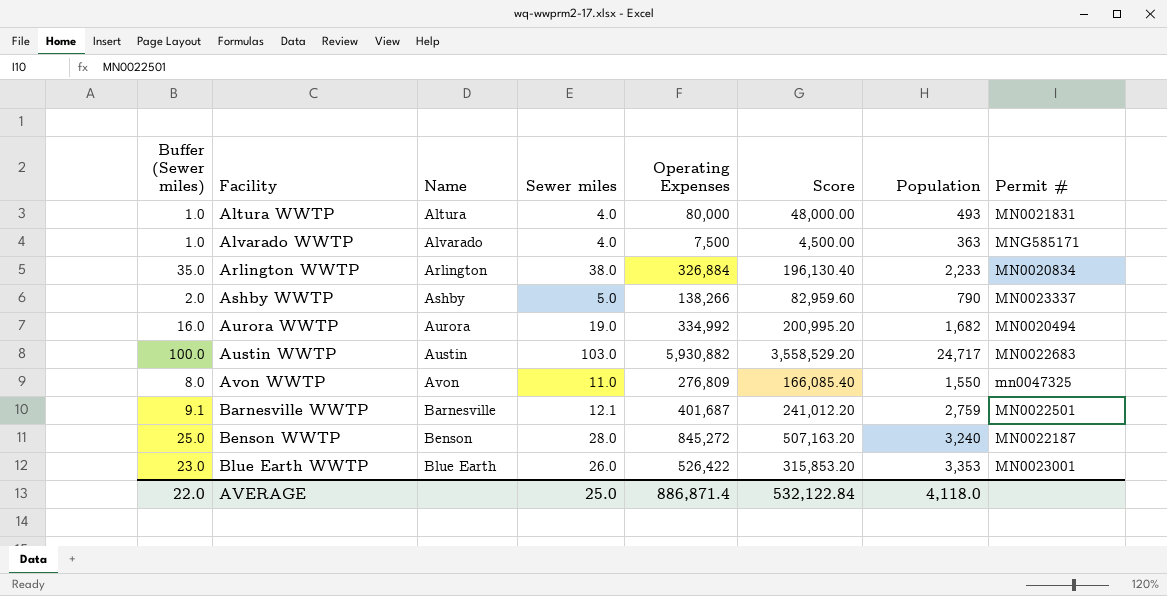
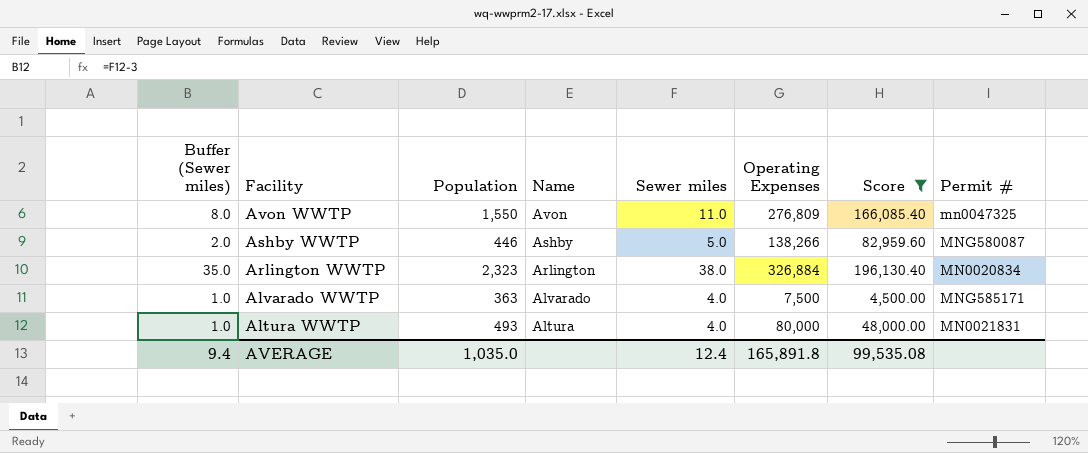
filter: none -> Score <= 196,130.40
row order: Facility ascending -> Facility descending
column Population | position: 7 -> 3
Ashby WWTP | Population: 790 -> 446
Ashby WWTP | Permit #: MN0023337 -> MNG580087
Arlington WWTP | Population: 2,233 -> 2,323
AVERAGE | Buffer (Sewer miles): 22.0 -> 9.4
AVERAGE | Population: 4,118.0 -> 1,035.0
AVERAGE | Sewer miles: 25.0 -> 12.4
AVERAGE | Operating Expenses: 886,871.4 -> 165,891.8
AVERAGE | Score: 532,122.84 -> 99,535.08

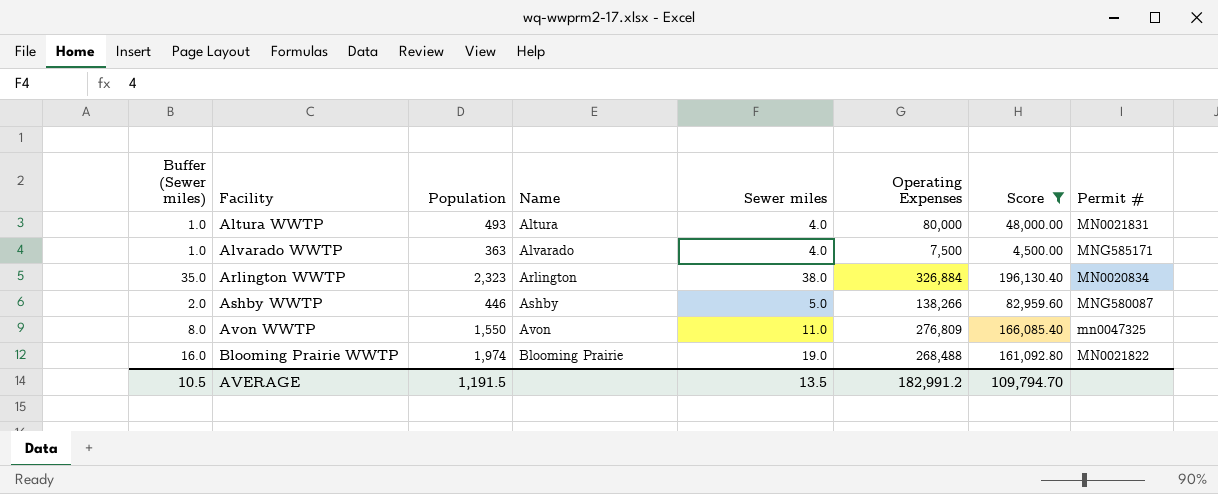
row order: Facility descending -> Facility ascending
row Blooming Prairie WWTP: none -> 16.0 | 1,974 | Blooming Prairie | 19.0 | 268,488 | 161,092.80 | MN0021822
AVERAGE | Buffer (Sewer miles): 9.4 -> 10.5
AVERAGE | Population: 1,035.0 -> 1,191.5
AVERAGE | Sewer miles: 12.4 -> 13.5
AVERAGE | Operating Expenses: 165,891.8 -> 182,991.2
AVERAGE | Score: 99,535.08 -> 109,794.70

